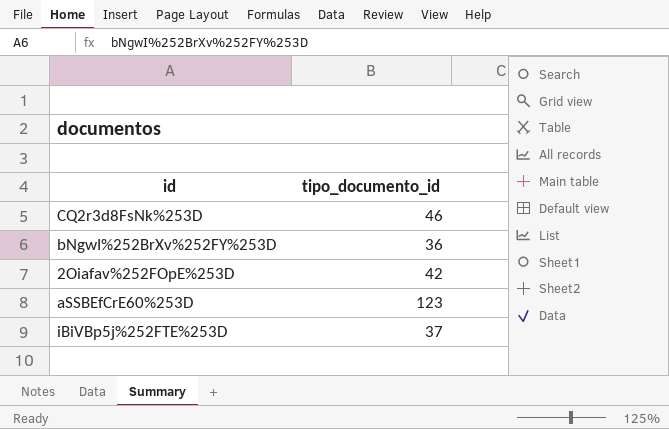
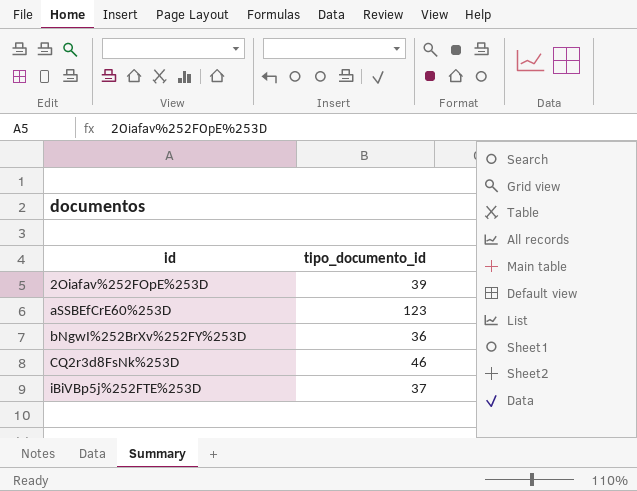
row order: none -> id ascending
2Oiafav%252FOpE%253D | tipo_documento_id: 42 -> 39

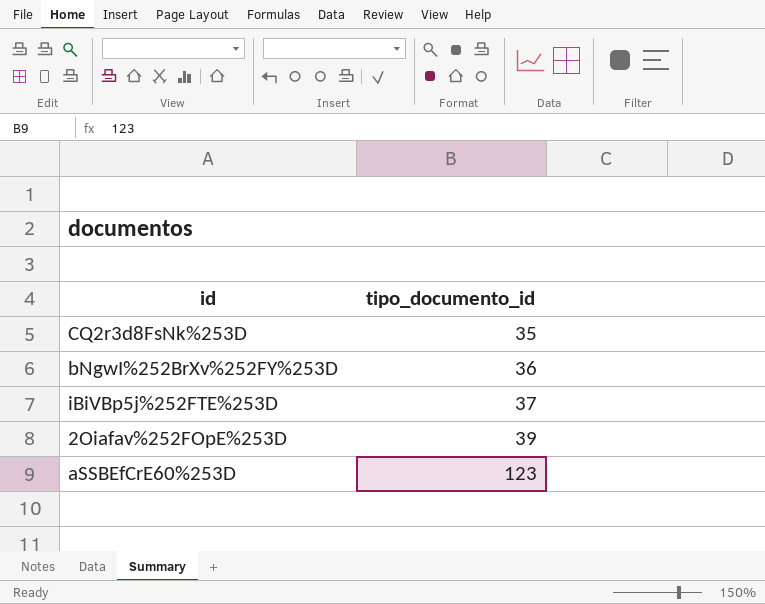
row order: id ascending -> tipo_documento_id ascending
CQ2r3d8FsNk%253D | tipo_documento_id: 46 -> 35

